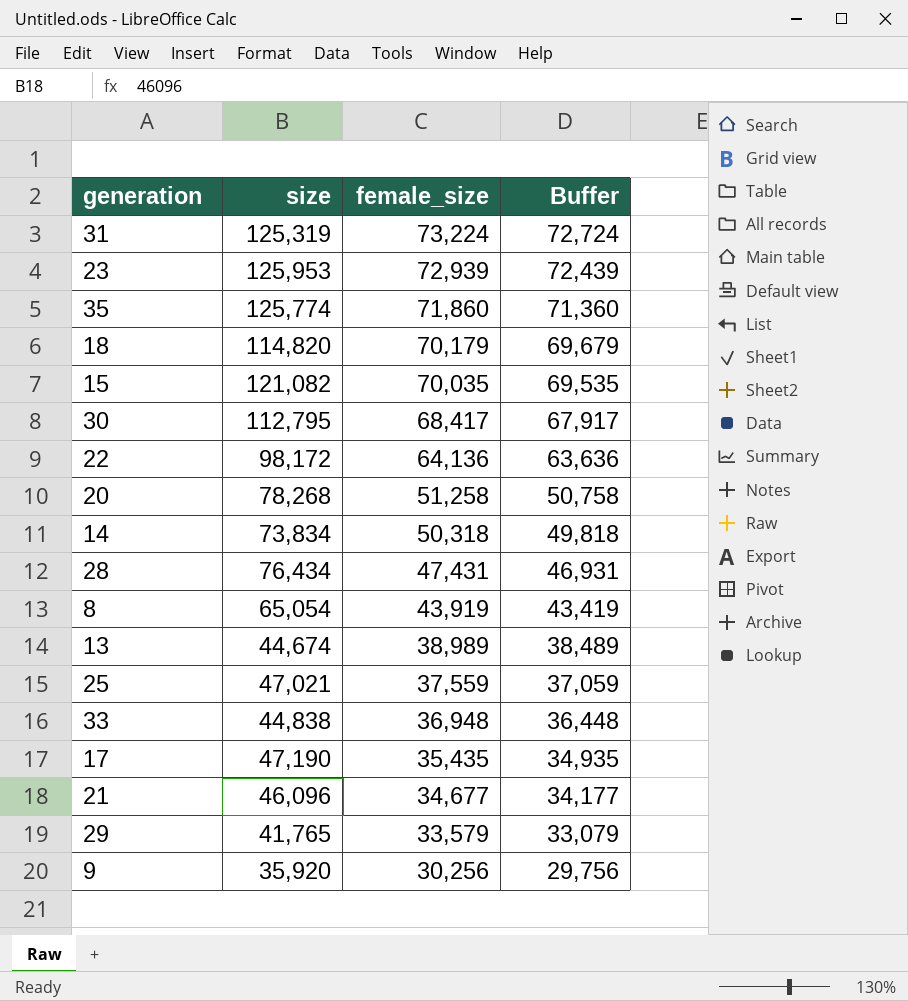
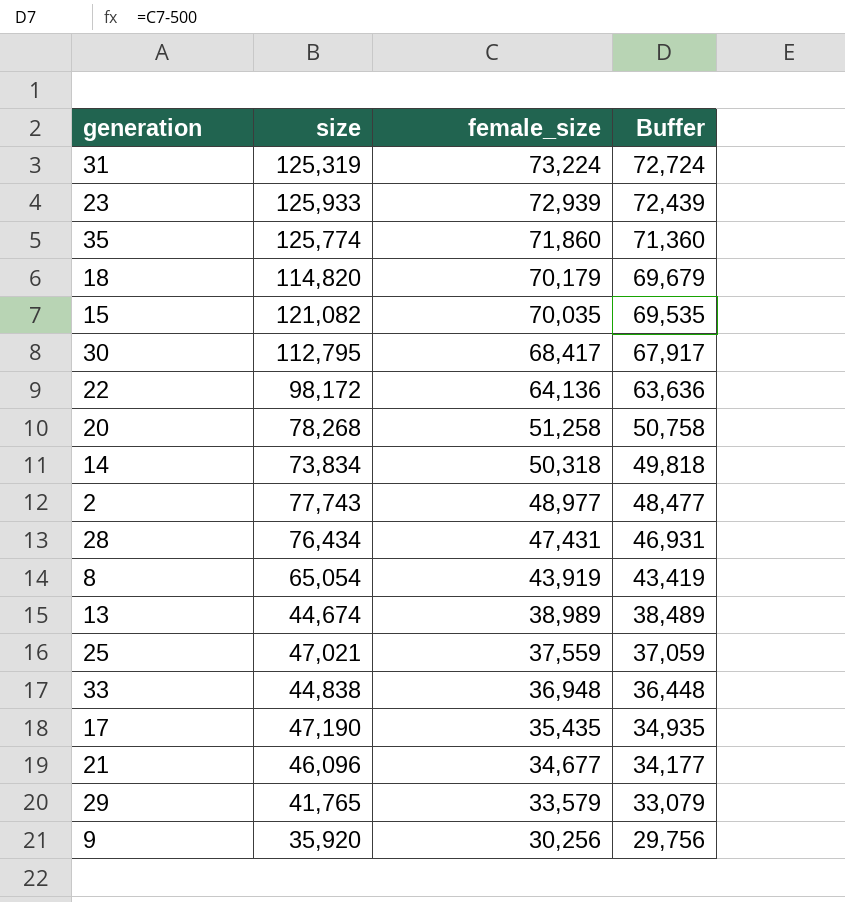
23 | size: 125,953 -> 125,933
row 2: none -> 77,743 | 48,977 | 48,477

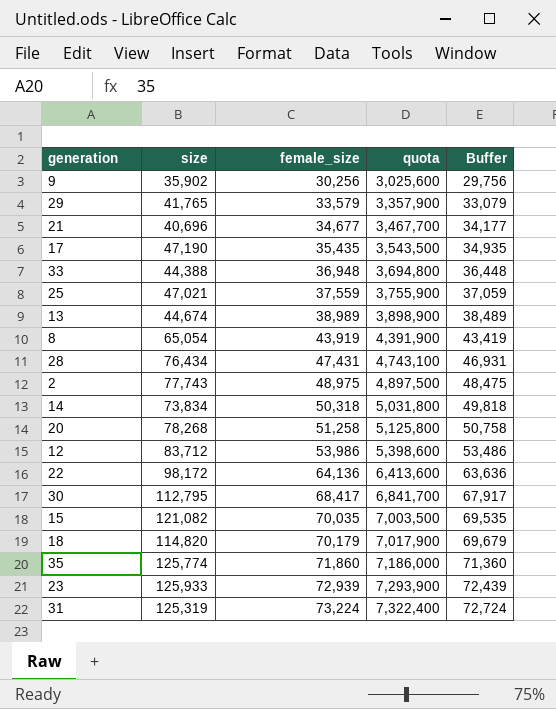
row order: female_size descending -> female_size ascending
column quota | formula: none -> [female_size] * 100
9 | size: 35,920 -> 35,902
21 | size: 46,096 -> 40,696
33 | size: 44,838 -> 44,388
2 | female_size: 48,977 -> 48,975
2 | Buffer: 48,477 -> 48,475
row 12: none -> 83,712 | 53,986 | 5,398,600 | 53,486

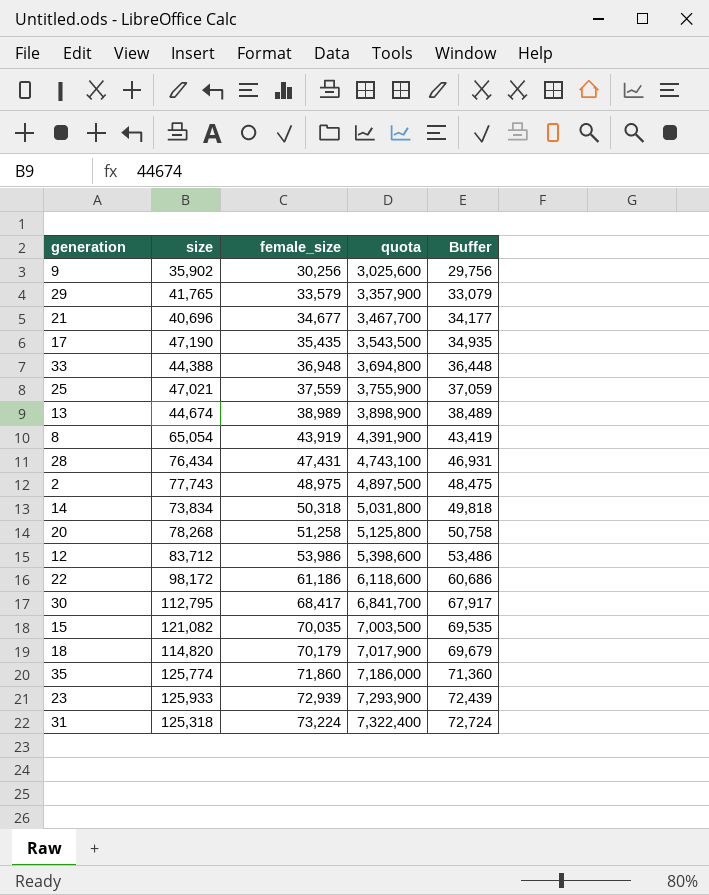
22 | female_size: 64,136 -> 61,186
22 | quota: 6,413,600 -> 6,118,600
22 | Buffer: 63,636 -> 60,686
31 | size: 125,319 -> 125,318

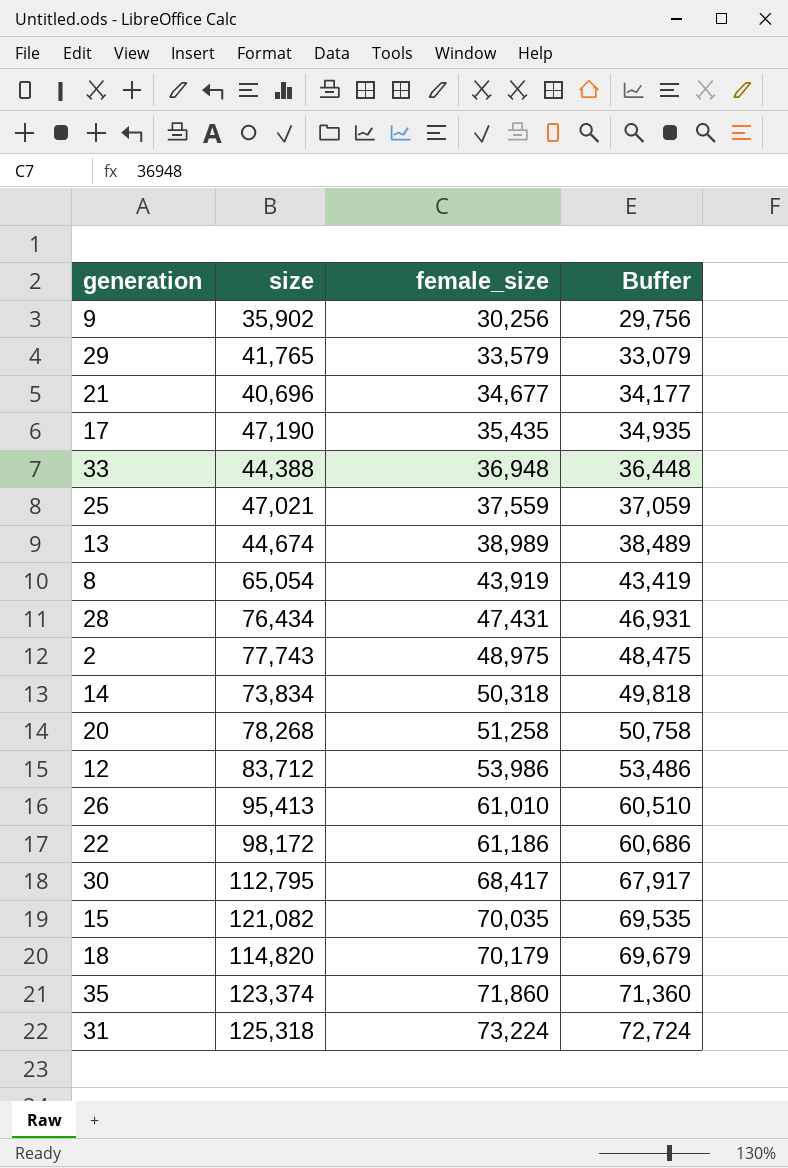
column quota | formula: [female_size] * 100 -> none
row 23: 125,933 | 72,939 | 7,293,900 | 72,439 -> none
row 26: none -> 95,413 | 61,010 | 60,510
35 | size: 125,774 -> 123,374

